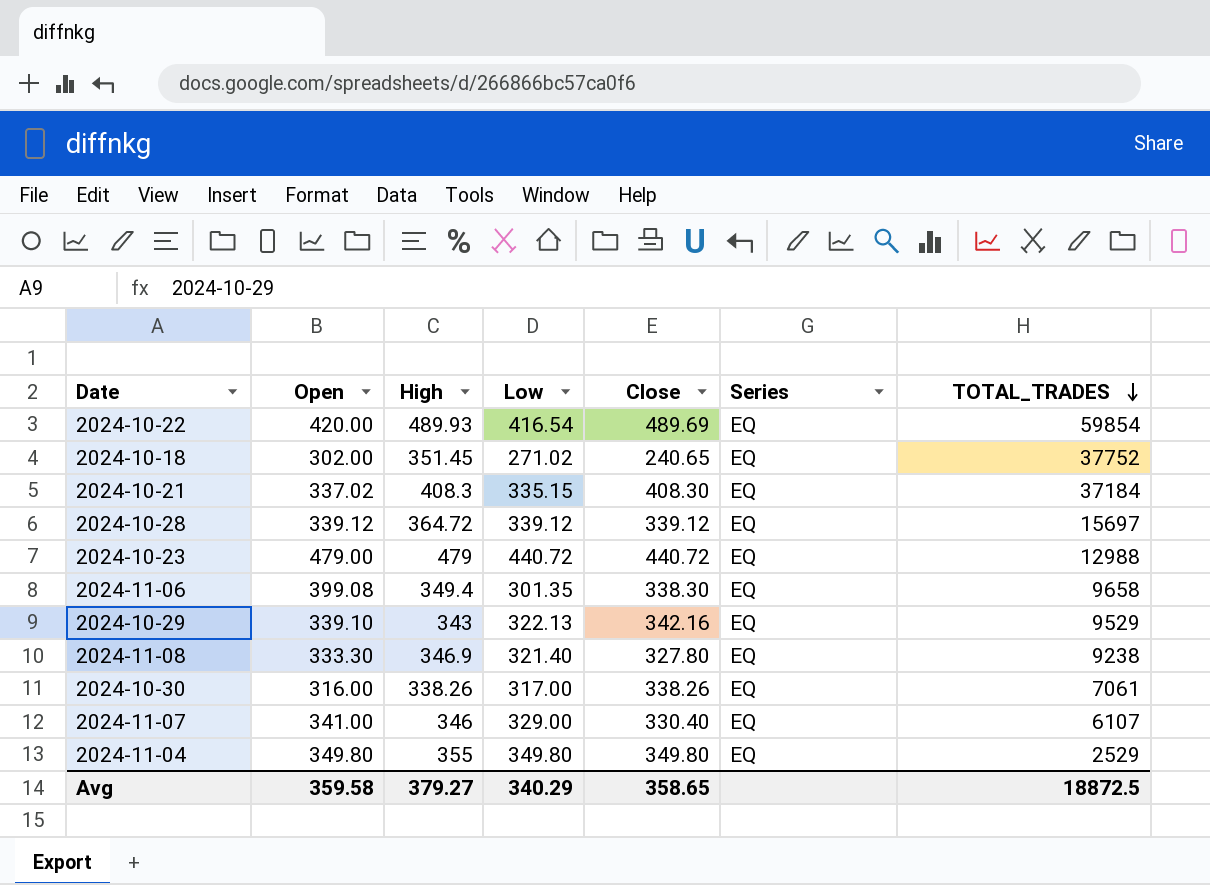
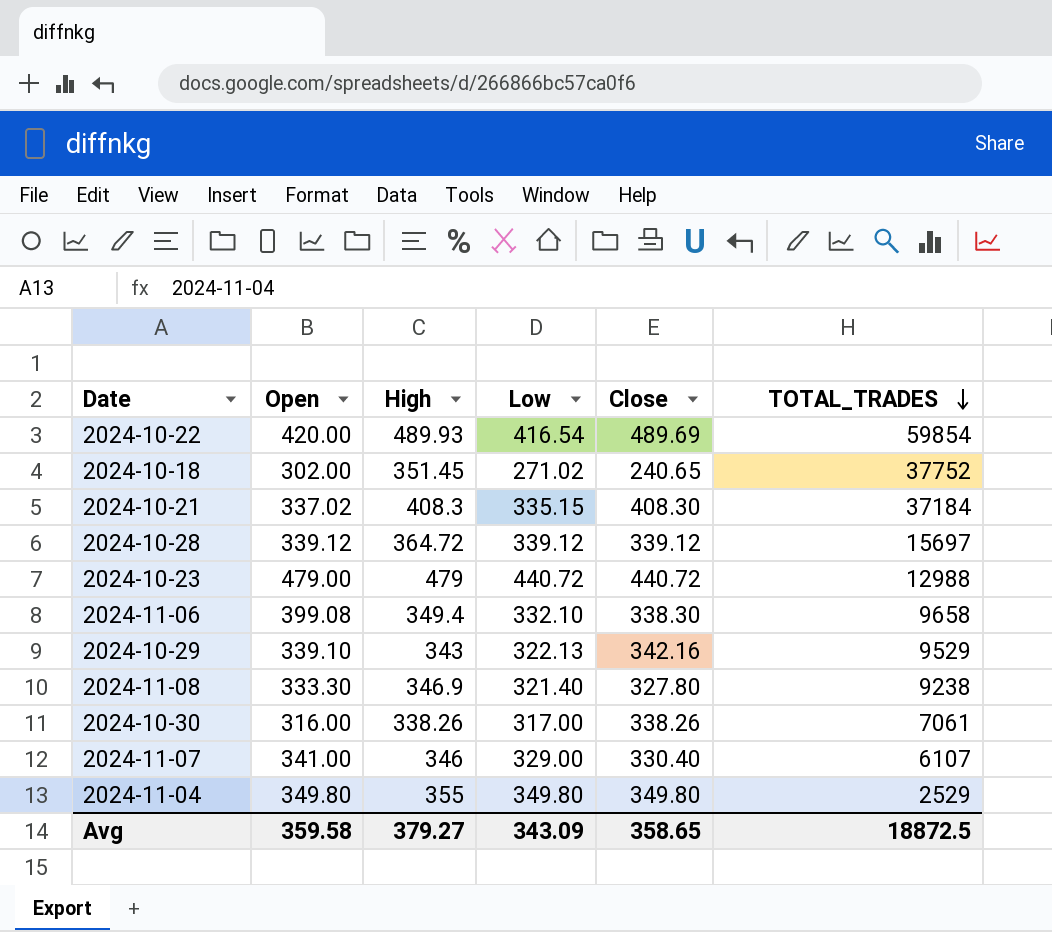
column Series | position: 6 -> none
2024-11-06 | Low: 301.35 -> 332.10
Avg | Low: 340.29 -> 343.09

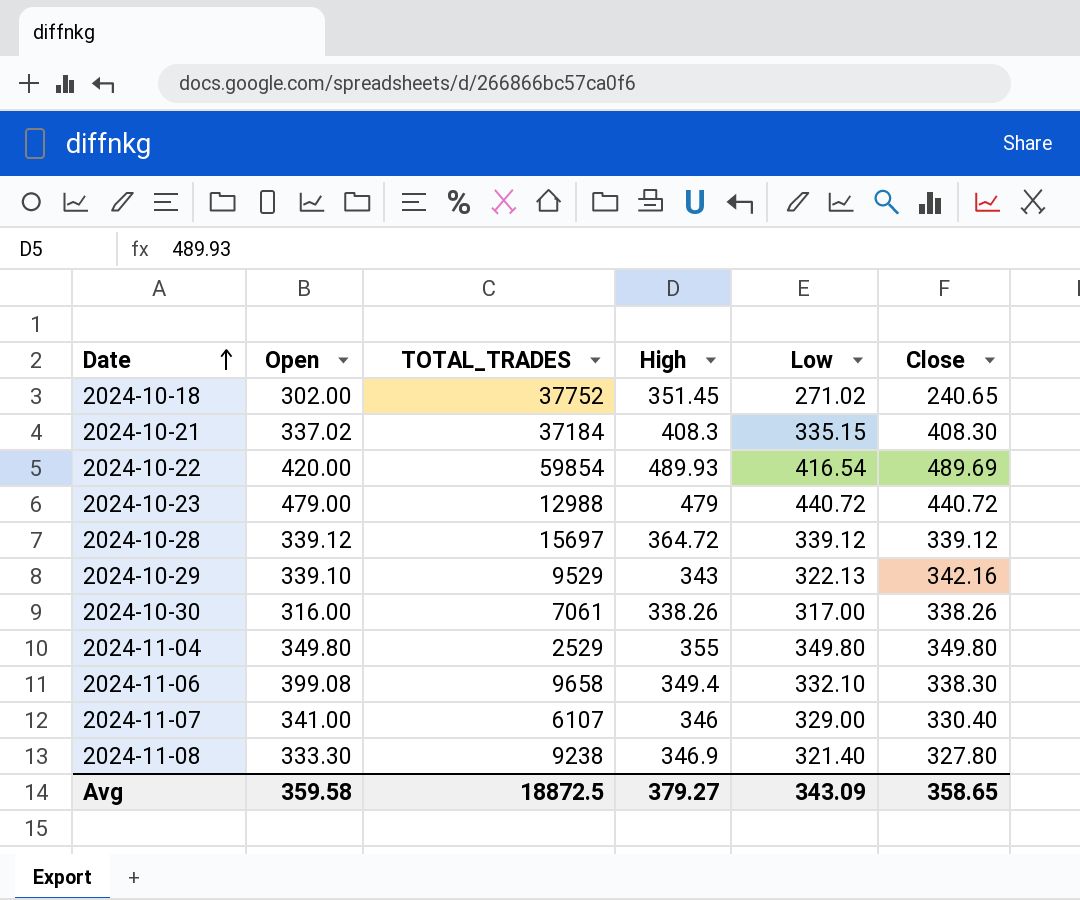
row order: TOTAL_TRADES descending -> Date ascending
column TOTAL_TRADES | position: 6 -> 3

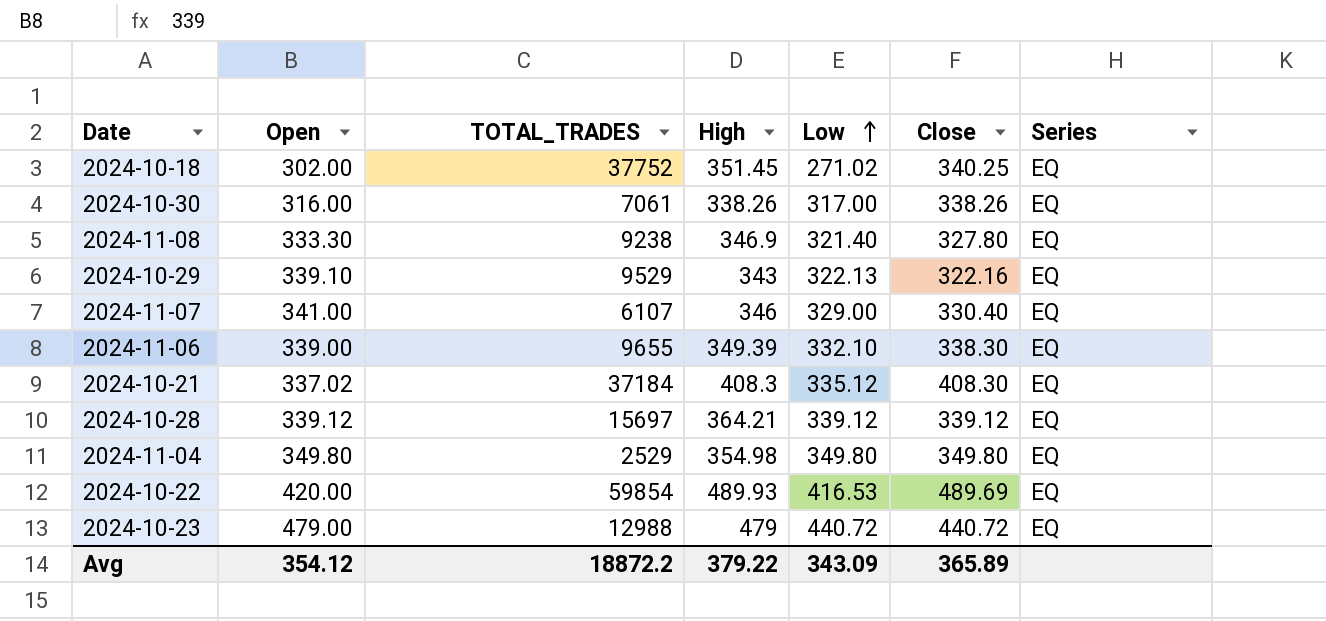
row order: Date ascending -> Low ascending
column Series | position: none -> 7
2024-10-18 | Close: 240.65 -> 340.25
2024-10-29 | Close: 342.16 -> 322.16
2024-11-06 | Open: 399.08 -> 339.00
2024-11-06 | TOTAL_TRADES: 9658 -> 9655
2024-11-06 | High: 349.4 -> 349.39
2024-10-21 | Low: 335.15 -> 335.12
2024-10-28 | High: 364.72 -> 364.21
2024-11-04 | High: 355 -> 354.98
2024-10-22 | Low: 416.54 -> 416.53
Avg | Open: 359.58 -> 354.12
Avg | TOTAL_TRADES: 18872.5 -> 18872.2
Avg | High: 379.27 -> 379.22
Avg | Close: 358.65 -> 365.89

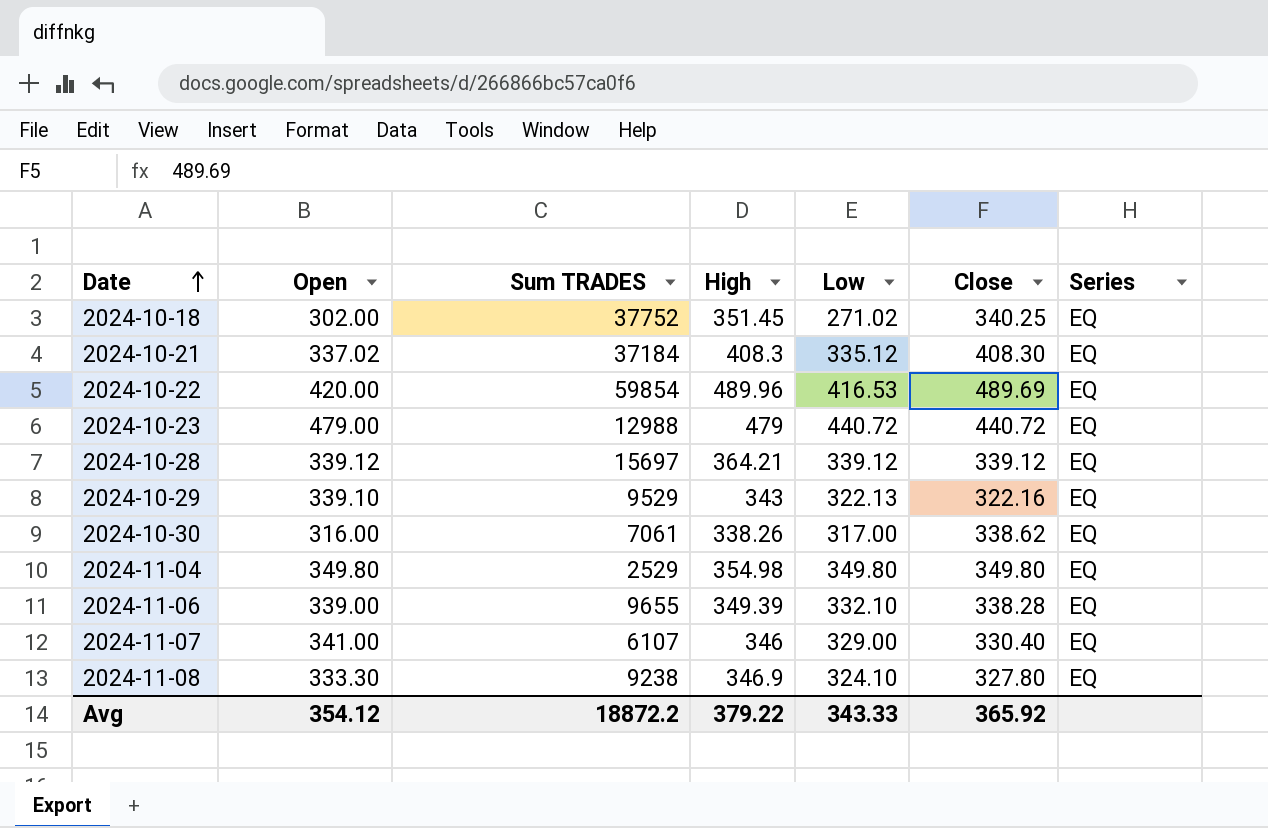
row order: Low ascending -> Date ascending
column name: TOTAL_TRADES -> Sum TRADES
2024-10-22 | High: 489.93 -> 489.96
2024-10-30 | Close: 338.26 -> 338.62
2024-11-06 | Close: 338.30 -> 338.28
2024-11-08 | Low: 321.40 -> 324.10
Avg | Low: 343.09 -> 343.33
Avg | Close: 365.89 -> 365.92

